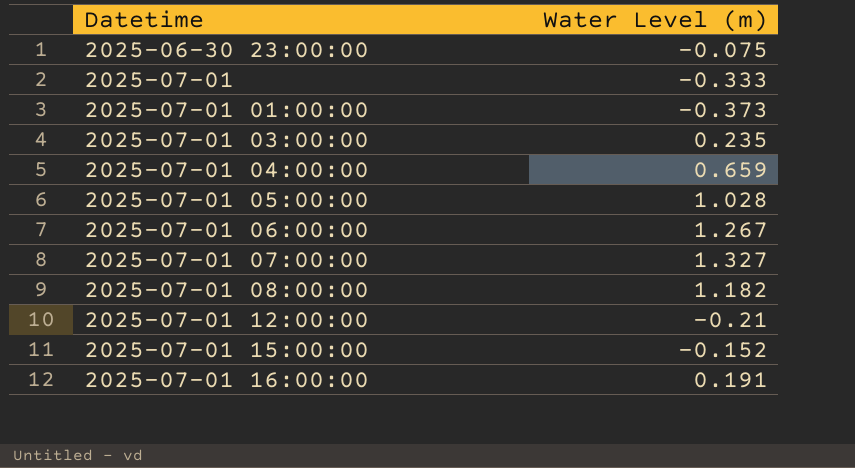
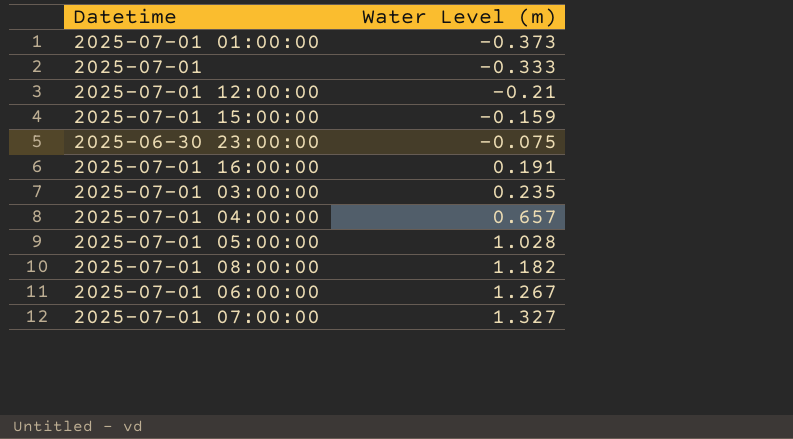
row order: Datetime ascending -> Water Level (m) ascending
2025-07-01 15:00:00 | Water Level (m): -0.152 -> -0.159
2025-07-01 04:00:00 | Water Level (m): 0.659 -> 0.657

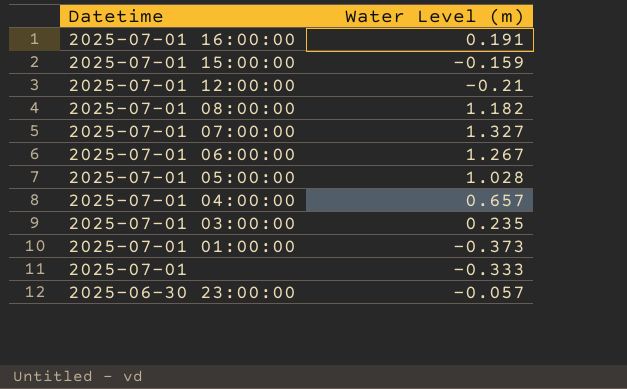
row order: Water Level (m) ascending -> Datetime descending
2025-06-30 23:00:00 | Water Level (m): -0.075 -> -0.057

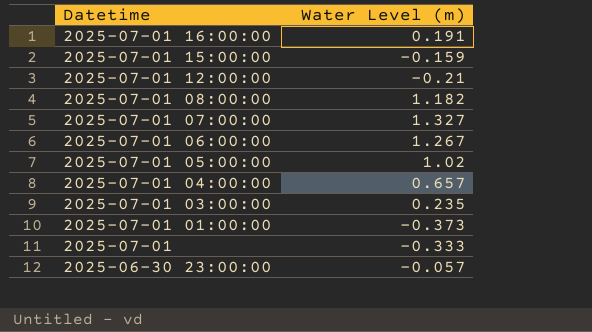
2025-07-01 05:00:00 | Water Level (m): 1.028 -> 1.02

